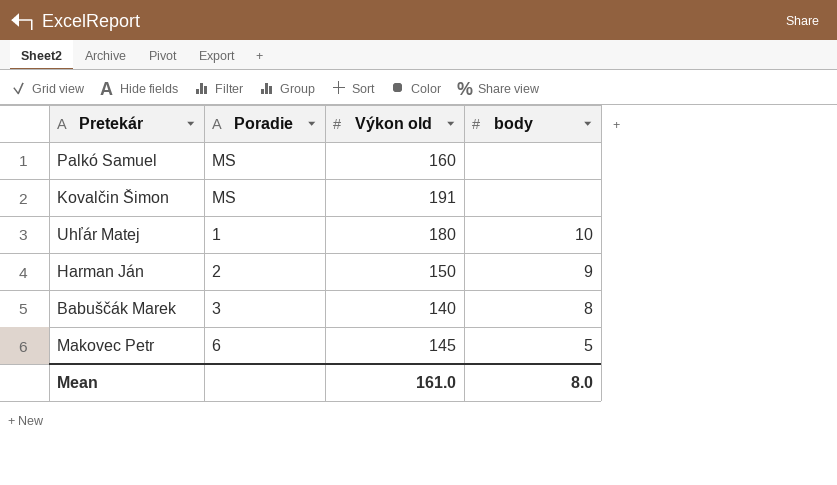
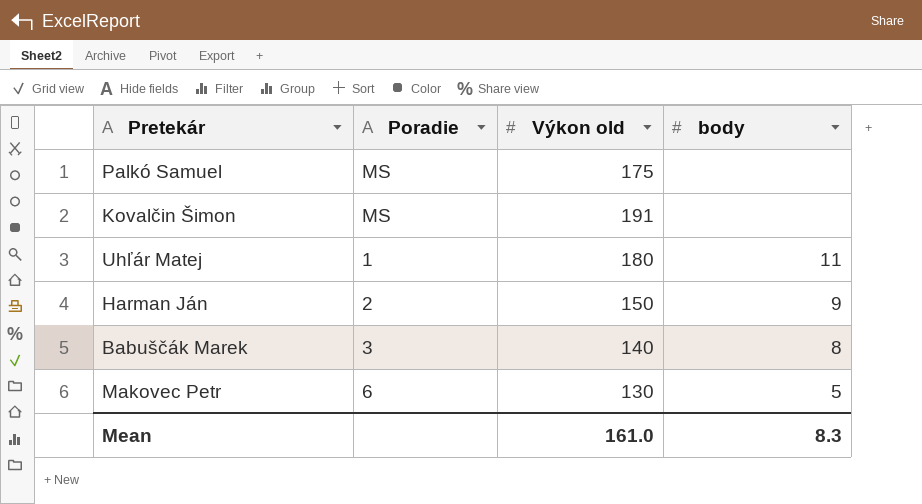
Palkó Samuel | Výkon old: 160 -> 175
Uhľár Matej | body: 10 -> 11
Makovec Petr | Výkon old: 145 -> 130
Mean | body: 8.0 -> 8.3

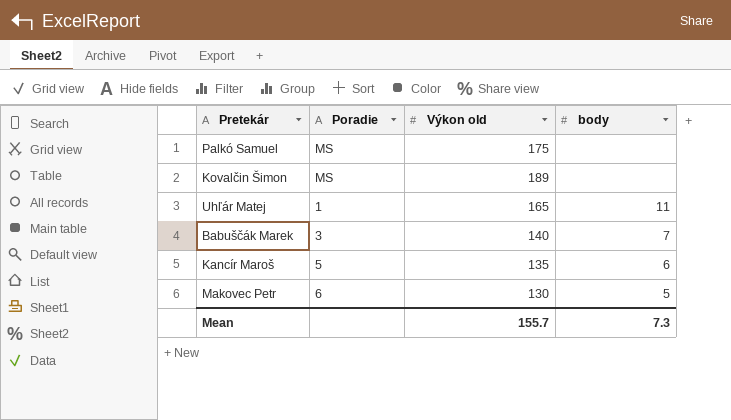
row Harman Ján: 2 | 150 | 9 -> none
Kovalčin Šimon | Výkon old: 191 -> 189
Uhľár Matej | Výkon old: 180 -> 165
Babuščák Marek | body: 8 -> 7
row Kancír Maroš: none -> 5 | 135 | 6
Mean | Výkon old: 161.0 -> 155.7
Mean | body: 8.3 -> 7.3

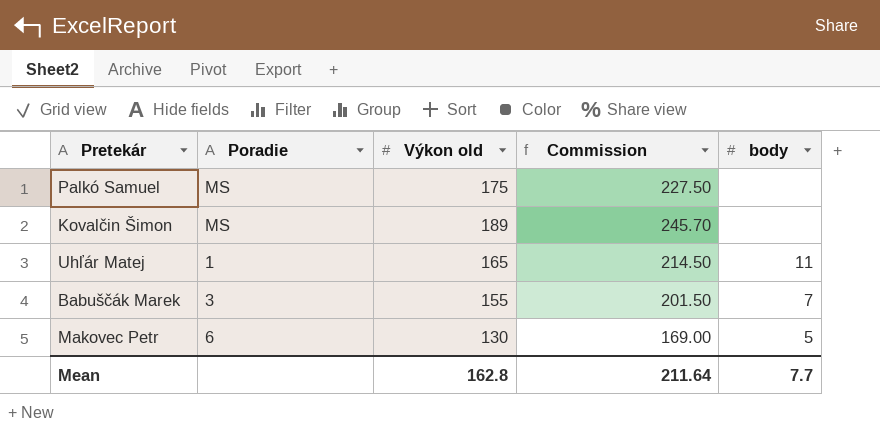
column Commission | formula: none -> [Výkon old] * 1.3
row Kancír Maroš: 5 | 135 | 6 -> none
Babuščák Marek | Výkon old: 140 -> 155
Mean | Výkon old: 155.7 -> 162.8
Mean | body: 7.3 -> 7.7

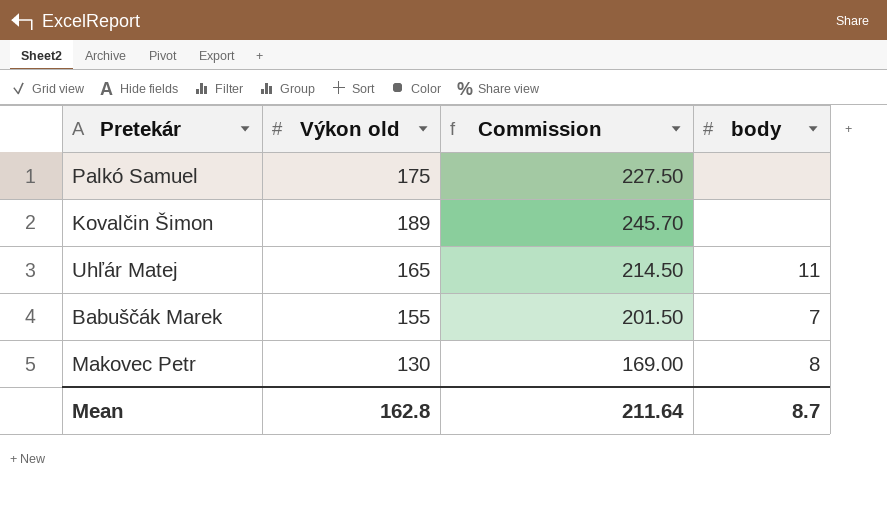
column Poradie | position: 2 -> none
Makovec Petr | body: 5 -> 8
Mean | body: 7.7 -> 8.7

